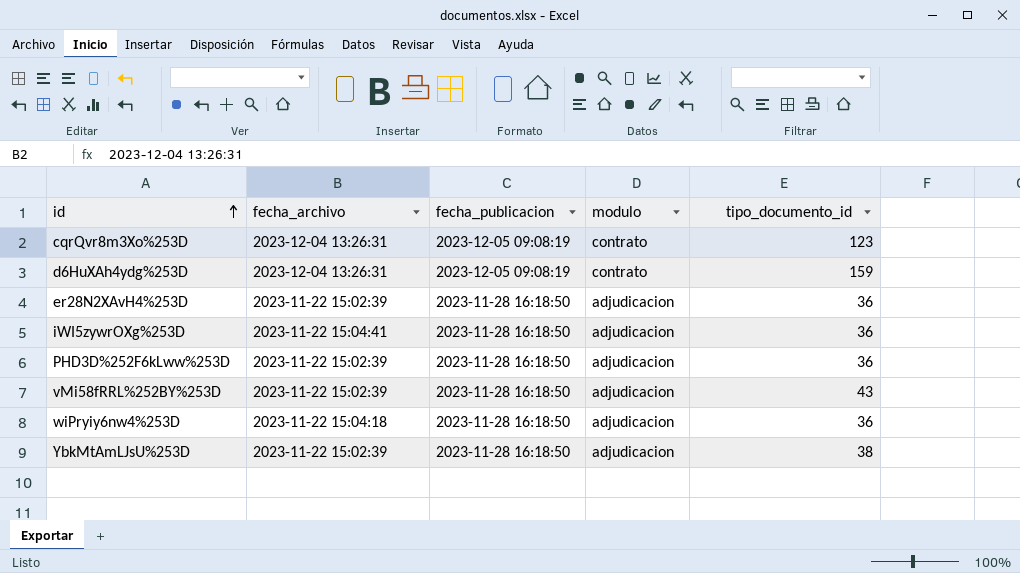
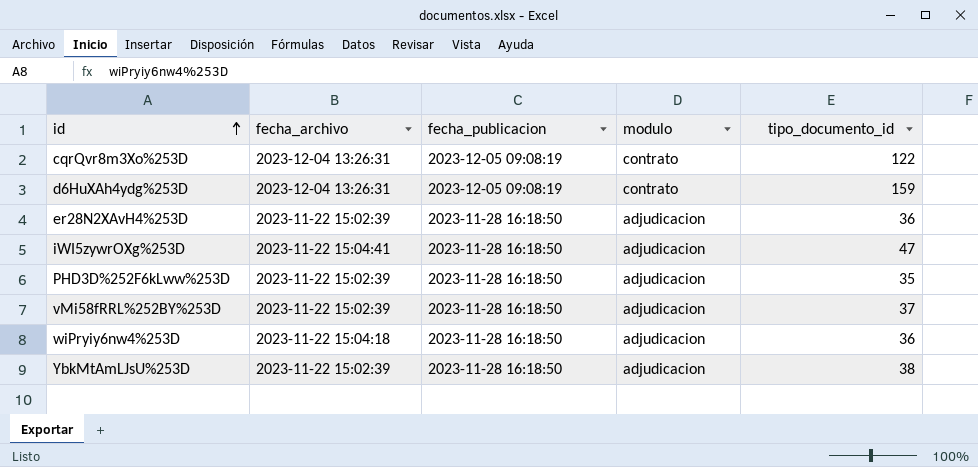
cqrQvr8m3Xo%253D | tipo_documento_id: 123 -> 122
iWI5zywrOXg%253D | tipo_documento_id: 36 -> 47
PHD3D%252F6kLww%253D | tipo_documento_id: 36 -> 35
vMi58fRRL%252BY%253D | tipo_documento_id: 43 -> 37

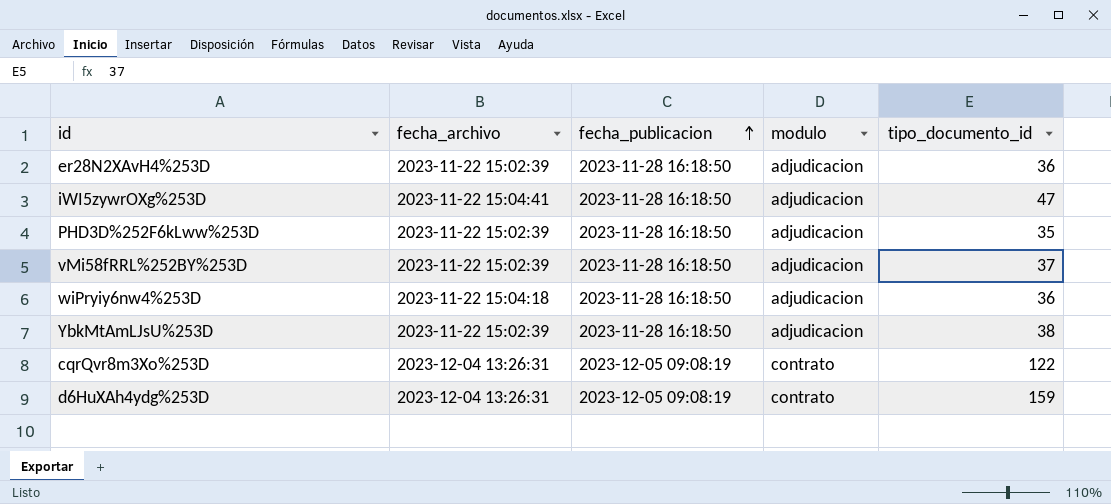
row order: id ascending -> fecha_publicacion ascending

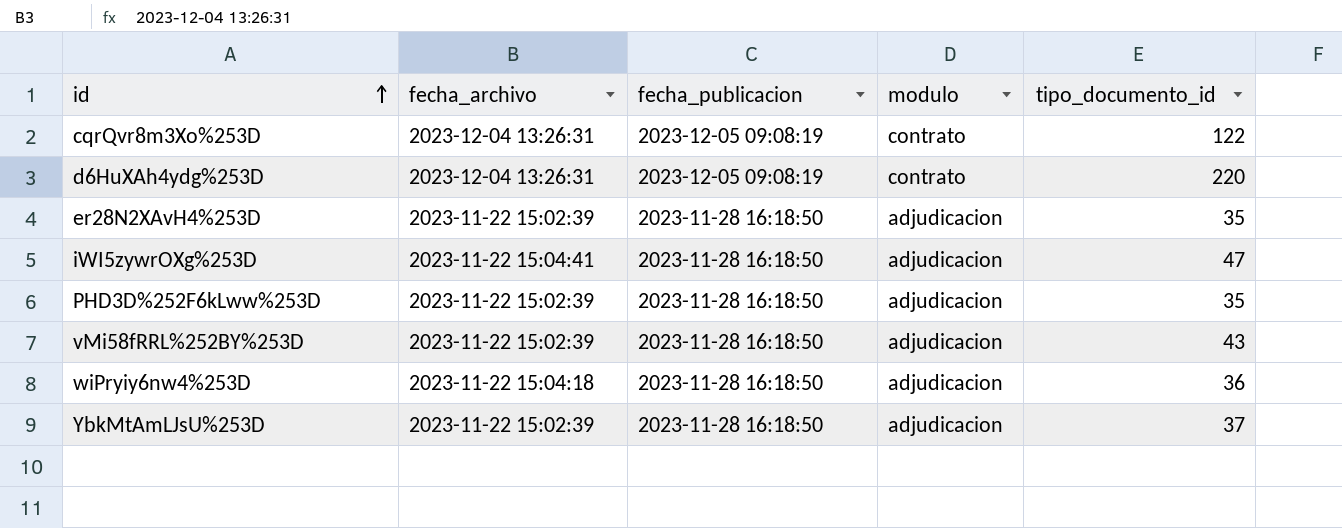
row order: fecha_publicacion ascending -> id ascending
d6HuXAh4ydg%253D | tipo_documento_id: 159 -> 220
er28N2XAvH4%253D | tipo_documento_id: 36 -> 35
vMi58fRRL%252BY%253D | tipo_documento_id: 37 -> 43
YbkMtAmLJsU%253D | tipo_documento_id: 38 -> 37

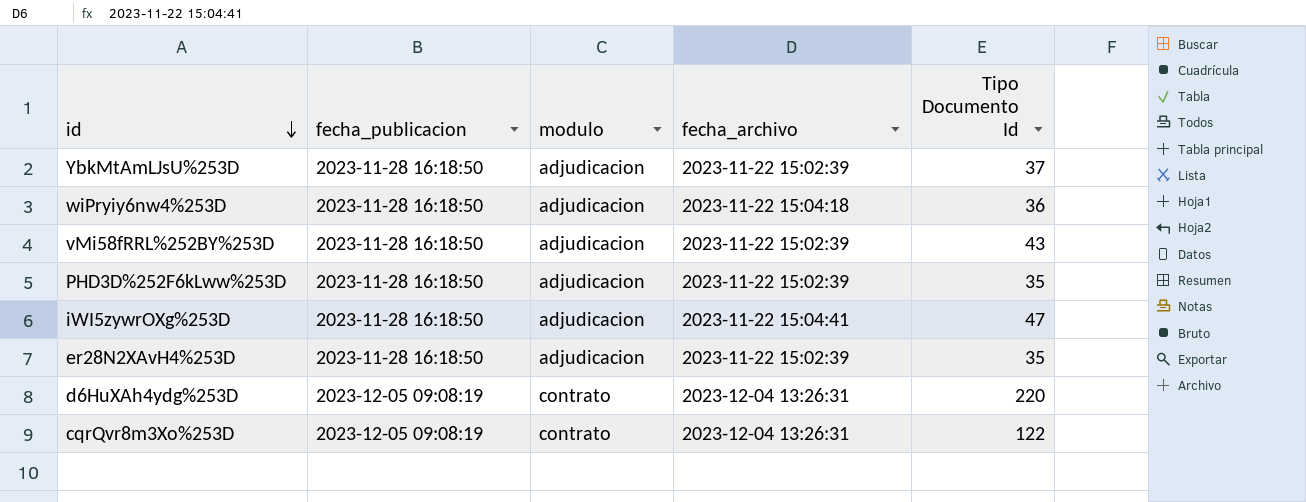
row order: id ascending -> id descending
column fecha_archivo | position: 2 -> 4
column name: tipo_documento_id -> Tipo Documento Id

